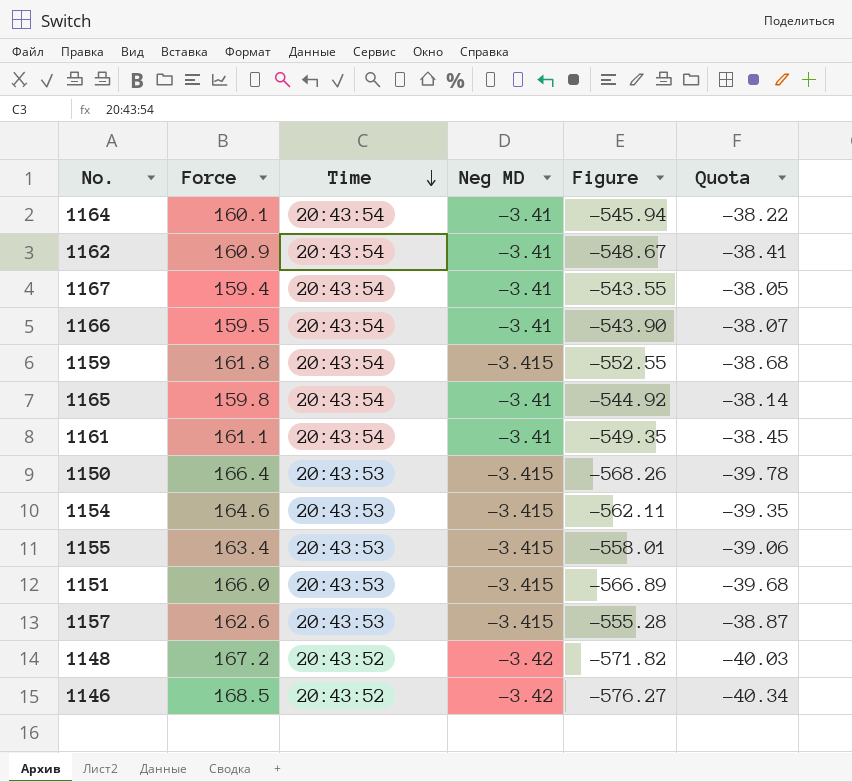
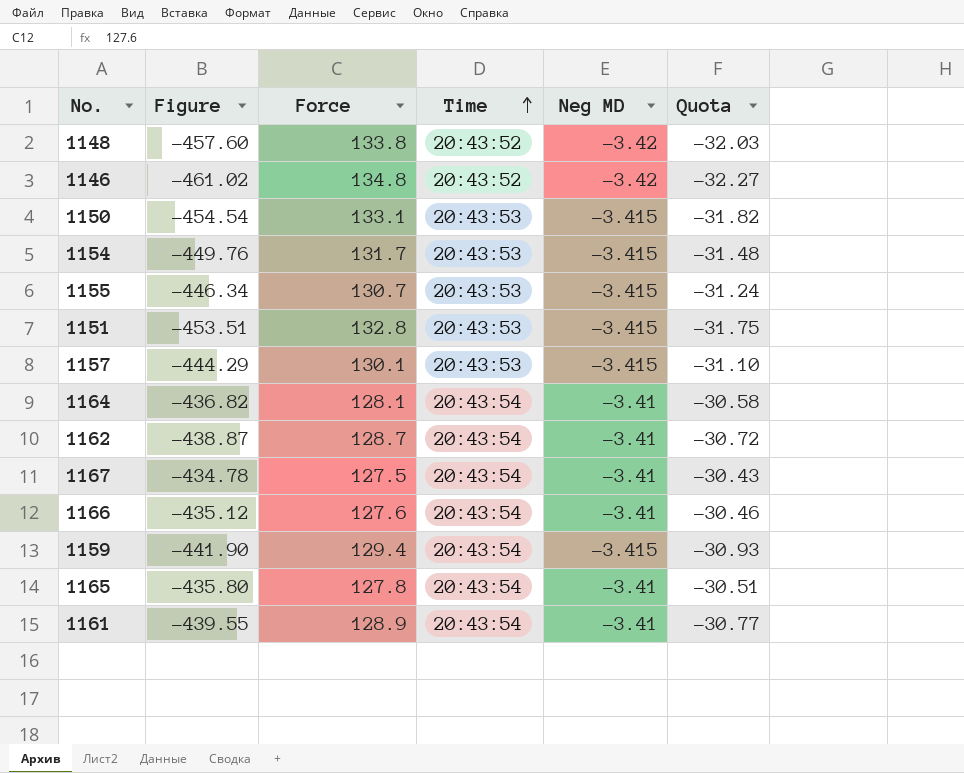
row order: Time descending -> Time ascending
column Figure | position: 5 -> 2
1148 | Figure: -571.82 -> -457.60
1148 | Force: 167.2 -> 133.8
1148 | Quota: -40.03 -> -32.03
1146 | Figure: -576.27 -> -461.02
1146 | Force: 168.5 -> 134.8
1146 | Quota: -40.34 -> -32.27
1150 | Figure: -568.26 -> -454.54
1150 | Force: 166.4 -> 133.1
1150 | Quota: -39.78 -> -31.82
1154 | Figure: -562.11 -> -449.76
1154 | Force: 164.6 -> 131.7
1154 | Quota: -39.35 -> -31.48
1155 | Figure: -558.01 -> -446.34
1155 | Force: 163.4 -> 130.7
1155 | Quota: -39.06 -> -31.24
1151 | Figure: -566.89 -> -453.51
1151 | Force: 166.0 -> 132.8
1151 | Quota: -39.68 -> -31.75
1157 | Figure: -555.28 -> -444.29
1157 | Force: 162.6 -> 130.1
1157 | Quota: -38.87 -> -31.10
1164 | Figure: -545.94 -> -436.82
1164 | Force: 160.1 -> 128.1
1164 | Quota: -38.22 -> -30.58
1162 | Figure: -548.67 -> -438.87
1162 | Force: 160.9 -> 128.7
1162 | Quota: -38.41 -> -30.72
1167 | Figure: -543.55 -> -434.78
1167 | Force: 159.4 -> 127.5
1167 | Quota: -38.05 -> -30.43
1166 | Figure: -543.90 -> -435.12
1166 | Force: 159.5 -> 127.6
1166 | Quota: -38.07 -> -30.46
1159 | Figure: -552.55 -> -441.90
1159 | Force: 161.8 -> 129.4
1159 | Quota: -38.68 -> -30.93
1165 | Figure: -544.92 -> -435.80
1165 | Force: 159.8 -> 127.8
1165 | Quota: -38.14 -> -30.51
1161 | Figure: -549.35 -> -439.55
1161 | Force: 161.1 -> 128.9
1161 | Quota: -38.45 -> -30.77

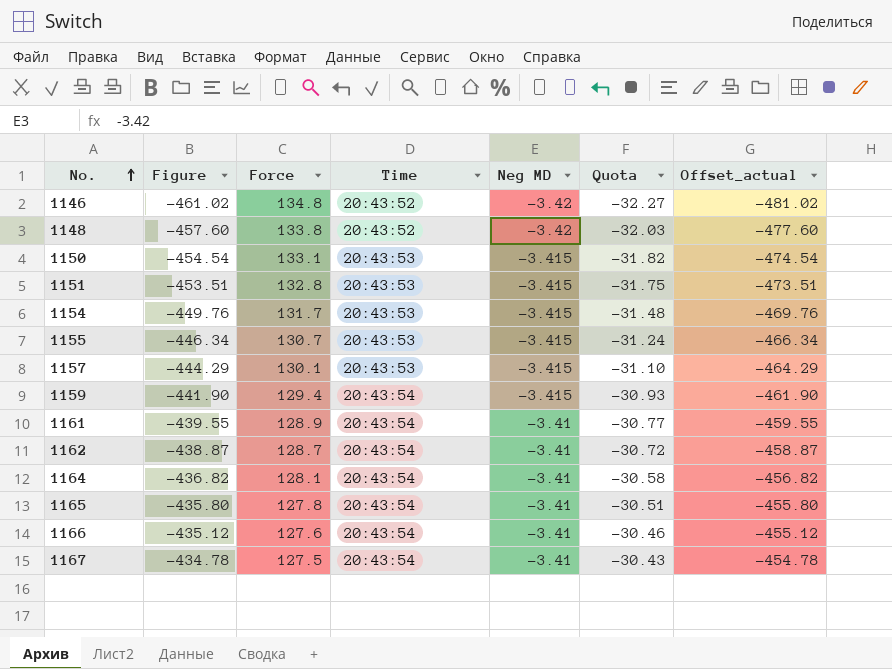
row order: Time ascending -> No. ascending
column Offset_actual | formula: none -> [Figure] - 20

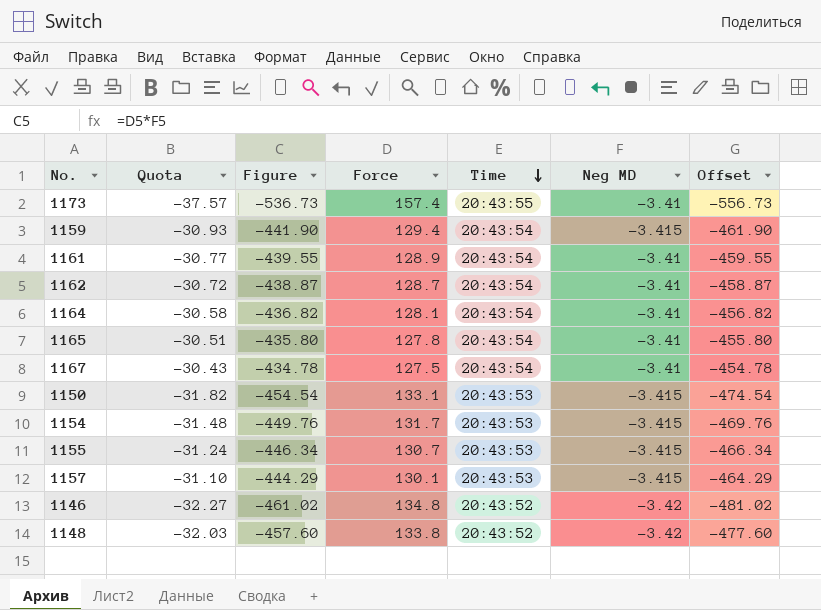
row order: No. ascending -> Time descending
column Quota | position: 6 -> 2
column name: Offset_actual -> Offset
row 1151: -453.51 | 132.8 | 20:43:53 | -3.415 | -31.75 | -473.51 -> none
row 1166: -435.12 | 127.6 | 20:43:54 | -3.41 | -30.46 | -455.12 -> none
row 1173: none -> -37.57 | -536.73 | 157.4 | 20:43:55 | -3.41 | -556.73

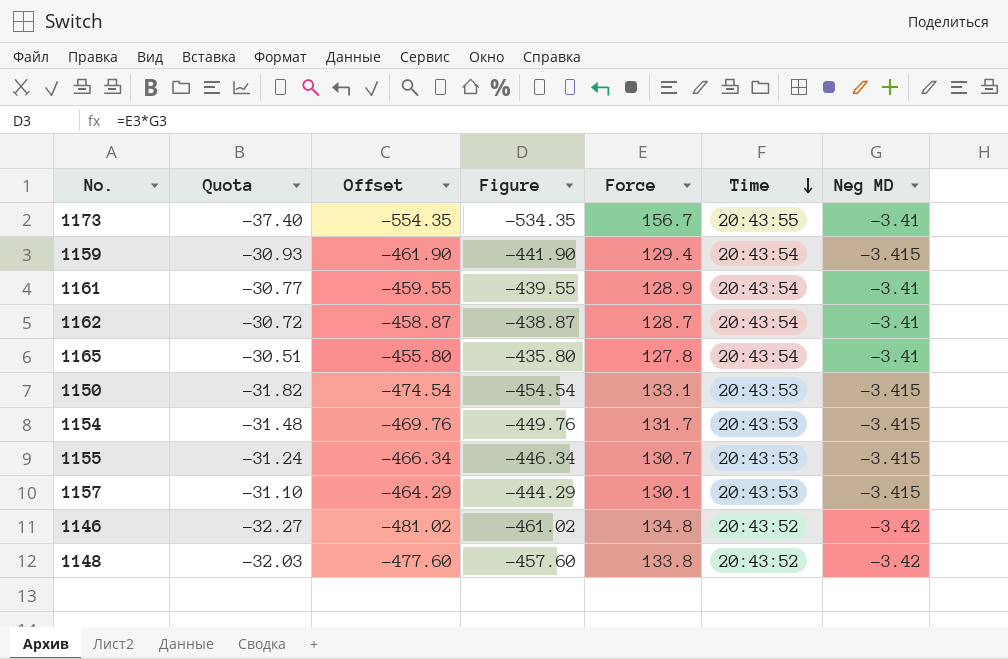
column Offset | position: 7 -> 3
row 1164: -30.58 | -436.82 | 128.1 | 20:43:54 | -3.41 | -456.82 -> none
row 1167: -30.43 | -434.78 | 127.5 | 20:43:54 | -3.41 | -454.78 -> none
1173 | Quota: -37.57 -> -37.40
1173 | Offset: -556.73 -> -554.35
1173 | Figure: -536.73 -> -534.35
1173 | Force: 157.4 -> 156.7

